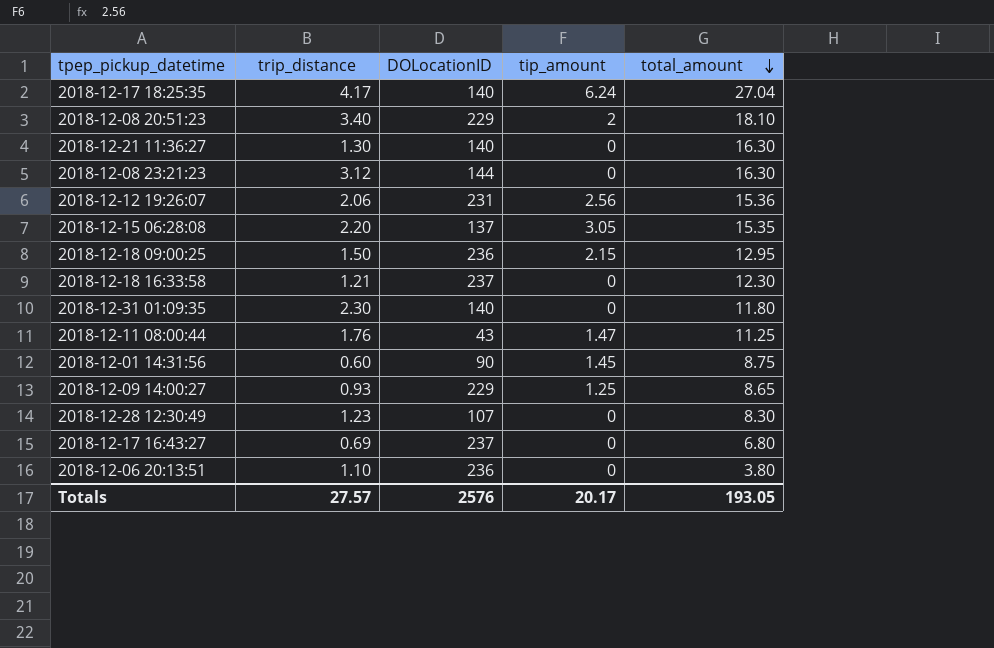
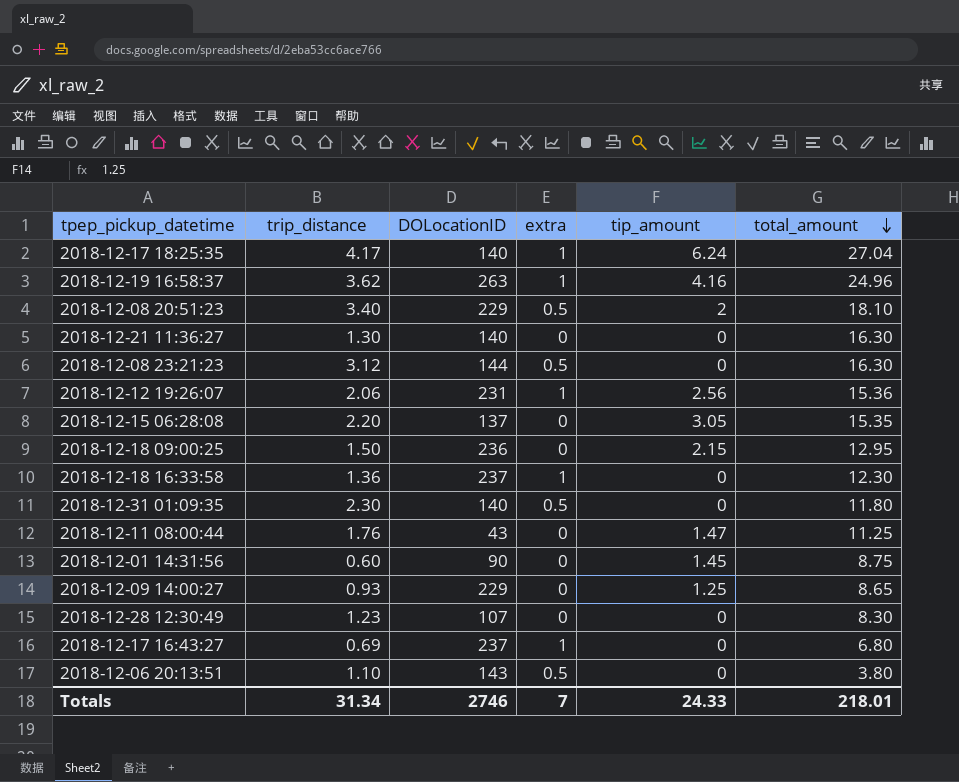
column extra | position: none -> 4
row 2018-12-19 16:58:37: none -> 3.62 | 263 | 1 | 4.16 | 24.96
2018-12-18 16:33:58 | trip_distance: 1.21 -> 1.36
2018-12-06 20:13:51 | DOLocationID: 236 -> 143
Totals | trip_distance: 27.57 -> 31.34
Totals | DOLocationID: 2576 -> 2746
Totals | tip_amount: 20.17 -> 24.33
Totals | total_amount: 193.05 -> 218.01

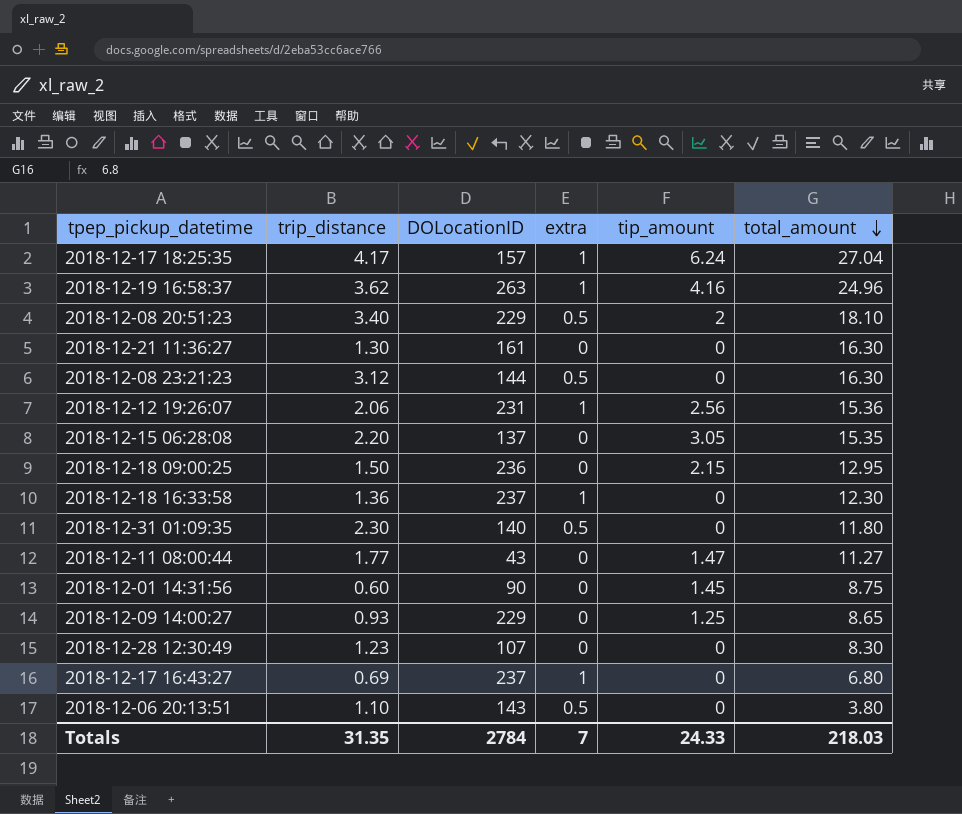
2018-12-17 18:25:35 | DOLocationID: 140 -> 157
2018-12-21 11:36:27 | DOLocationID: 140 -> 161
2018-12-11 08:00:44 | trip_distance: 1.76 -> 1.77
2018-12-11 08:00:44 | total_amount: 11.25 -> 11.27
Totals | trip_distance: 31.34 -> 31.35
Totals | DOLocationID: 2746 -> 2784
Totals | total_amount: 218.01 -> 218.03

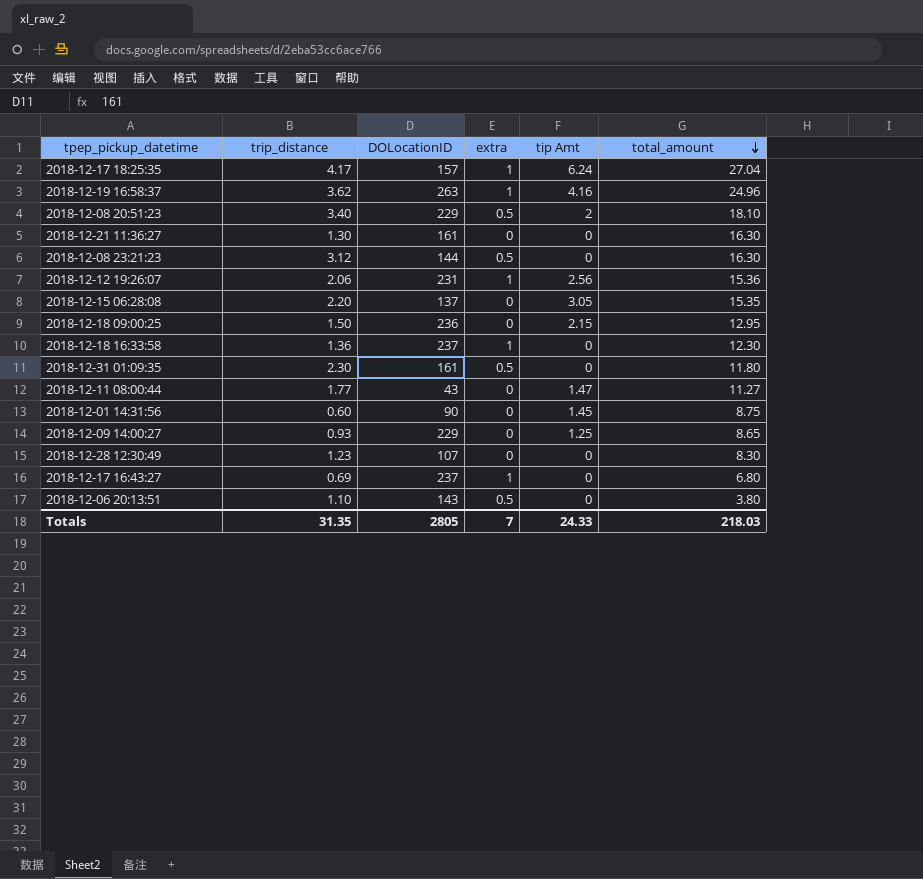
column name: tip_amount -> tip Amt
2018-12-31 01:09:35 | DOLocationID: 140 -> 161
Totals | DOLocationID: 2784 -> 2805

